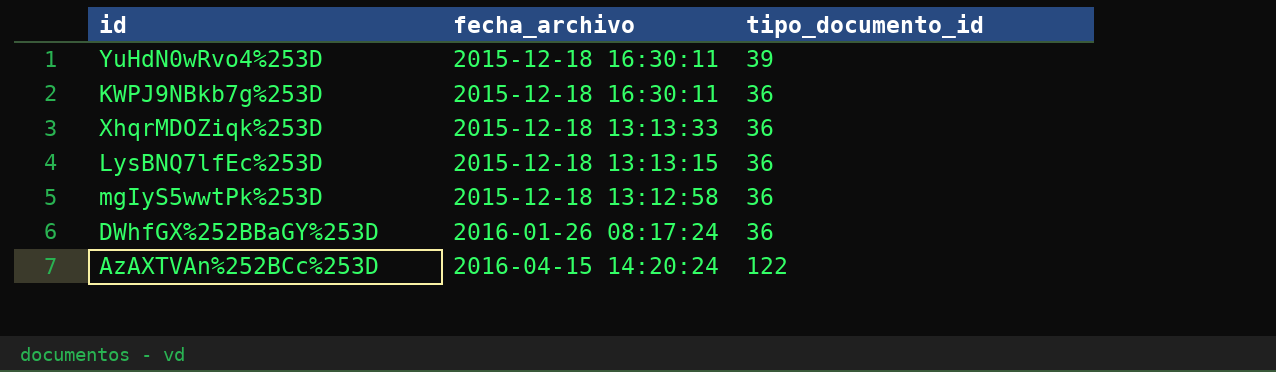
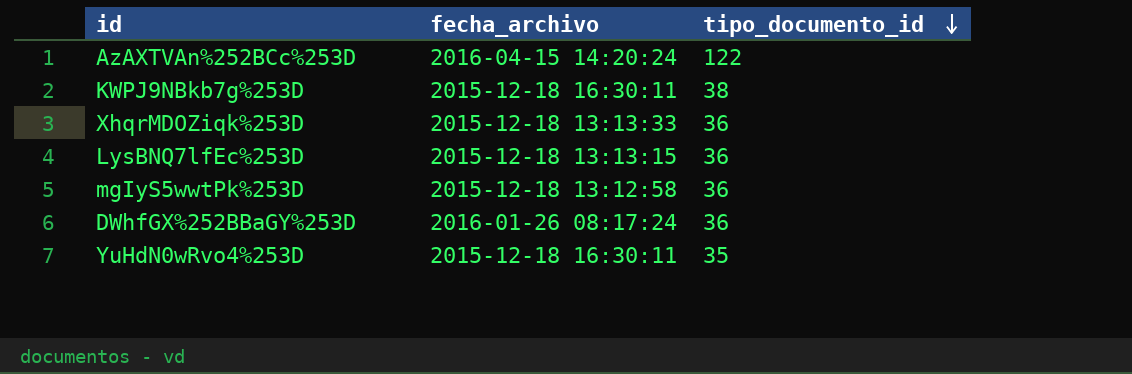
row order: none -> tipo_documento_id descending
KWPJ9NBkb7g%253D | tipo_documento_id: 36 -> 38
YuHdN0wRvo4%253D | tipo_documento_id: 39 -> 35

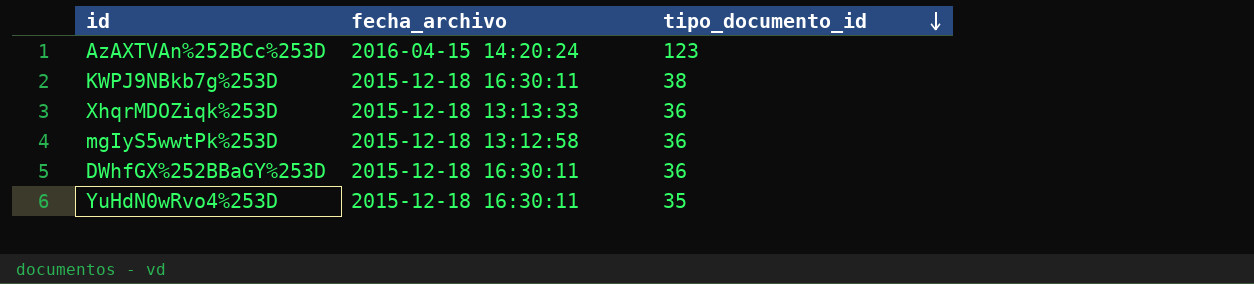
row LysBNQ7lfEc%253D: 2015-12-18 13:13:15 | 36 -> none
AzAXTVAn%252BCc%253D | tipo_documento_id: 122 -> 123
DWhfGX%252BBaGY%253D | fecha_archivo: 2016-01-26 08:17:24 -> 2015-12-18 16:30:11

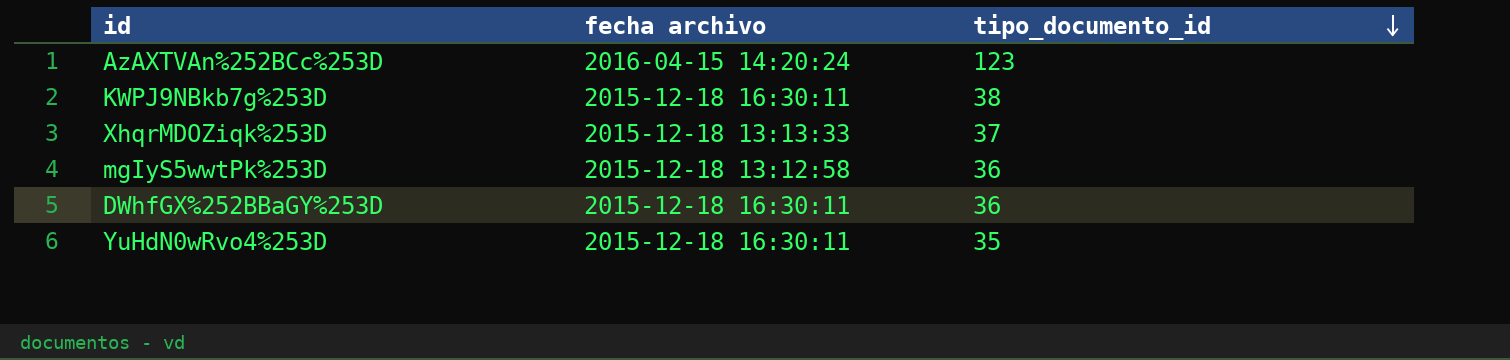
column name: fecha_archivo -> fecha archivo
XhqrMDOZiqk%253D | tipo_documento_id: 36 -> 37

